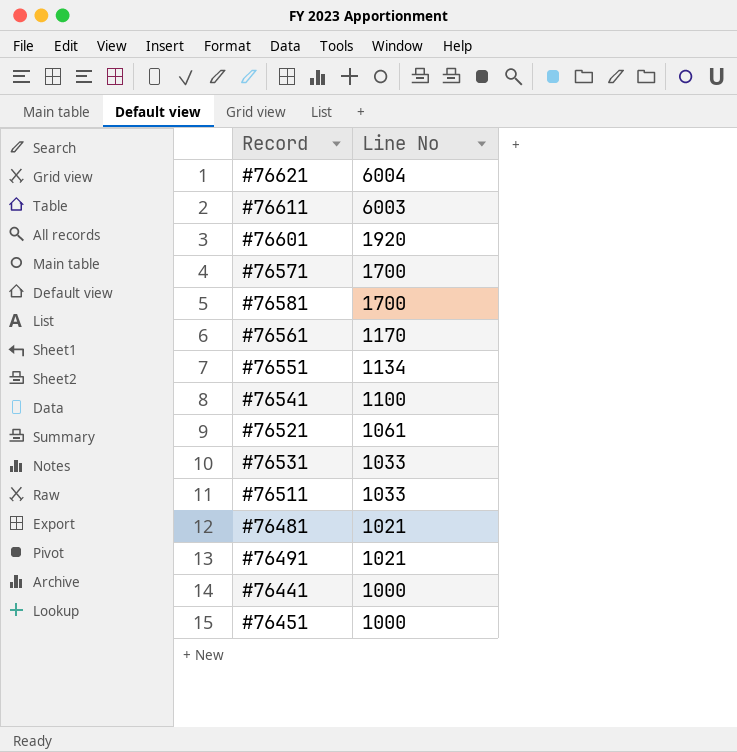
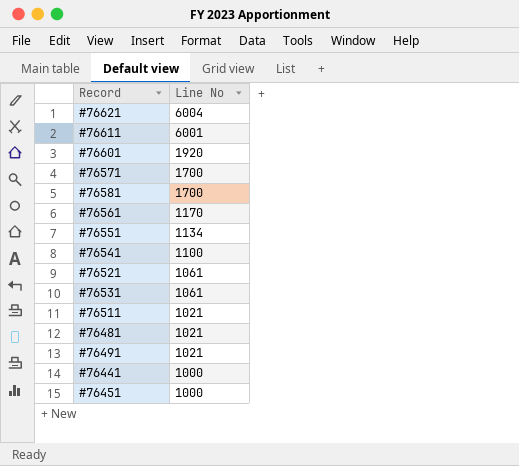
#76611 | Line No: 6003 -> 6001
#76531 | Line No: 1033 -> 1061
#76511 | Line No: 1033 -> 1021

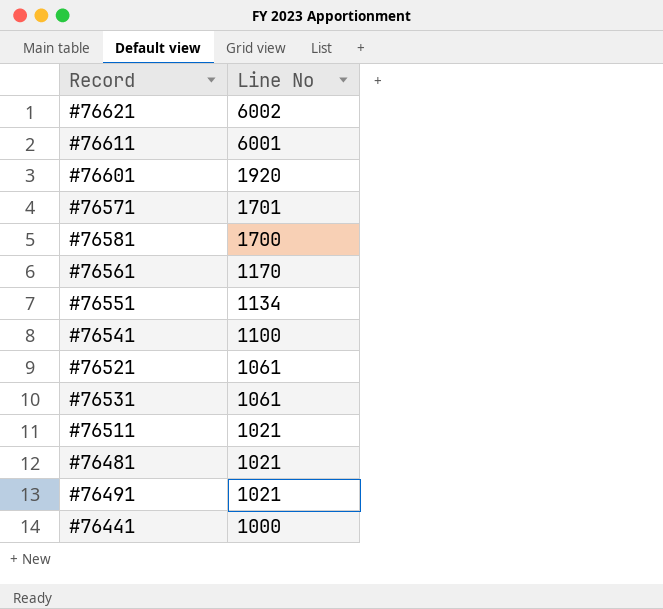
row #76451: 1000 -> none
#76621 | Line No: 6004 -> 6002
#76571 | Line No: 1700 -> 1701

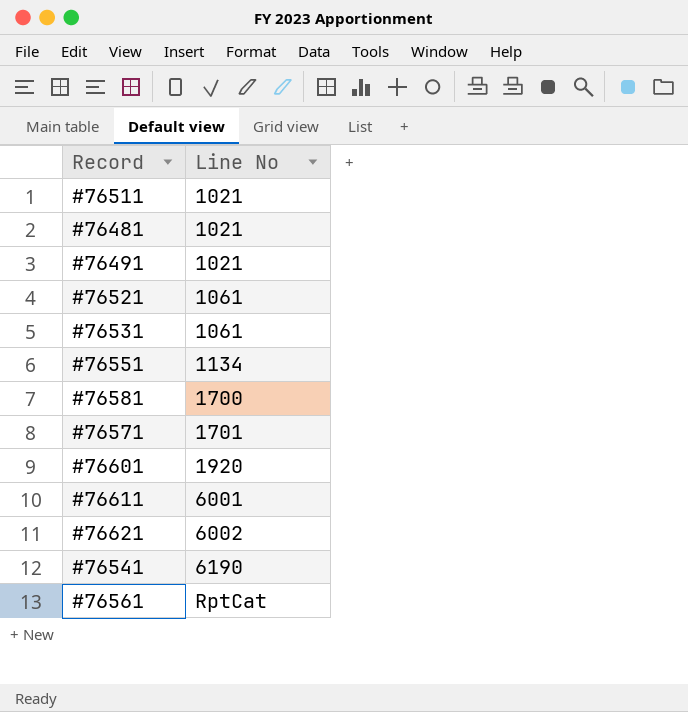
row order: Line No descending -> Line No ascending
row #76441: 1000 -> none
#76541 | Line No: 1100 -> 6190
#76561 | Line No: 1170 -> RptCat

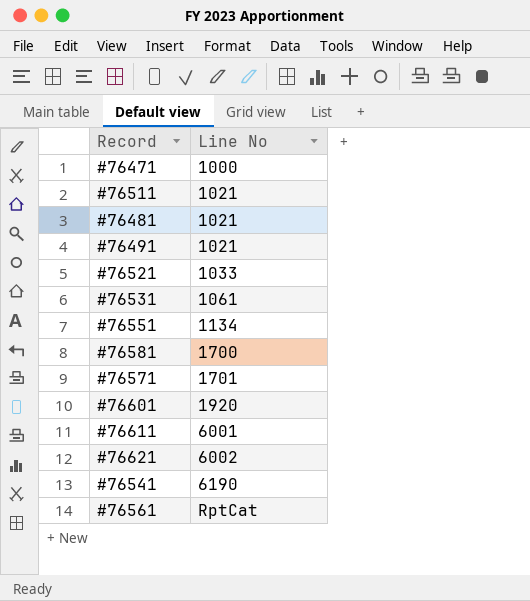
row #76471: none -> 1000
#76521 | Line No: 1061 -> 1033

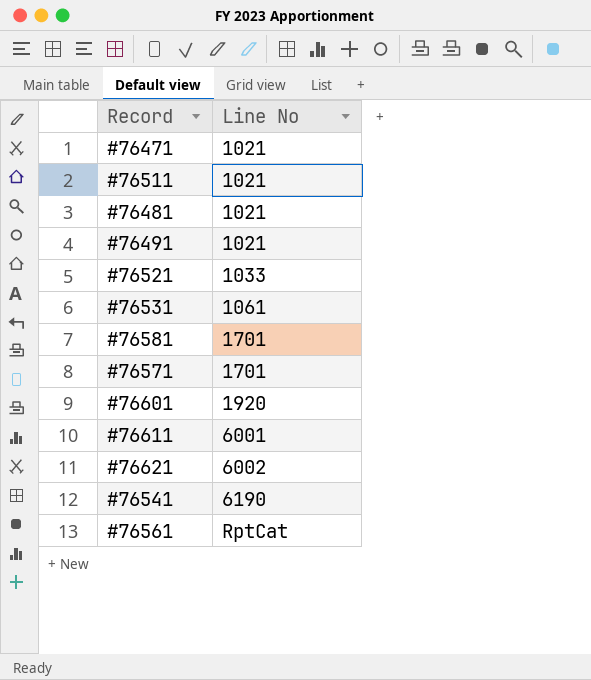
row #76551: 1134 -> none
#76471 | Line No: 1000 -> 1021
#76581 | Line No: 1700 -> 1701

